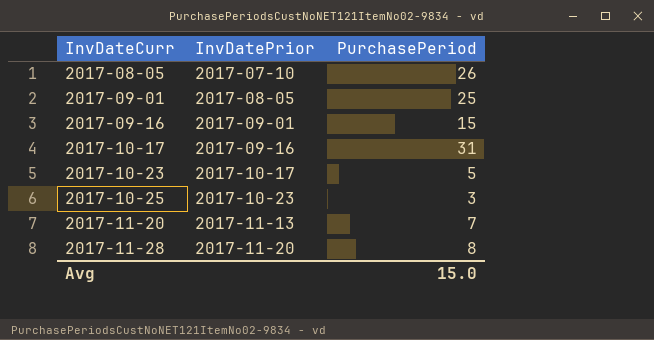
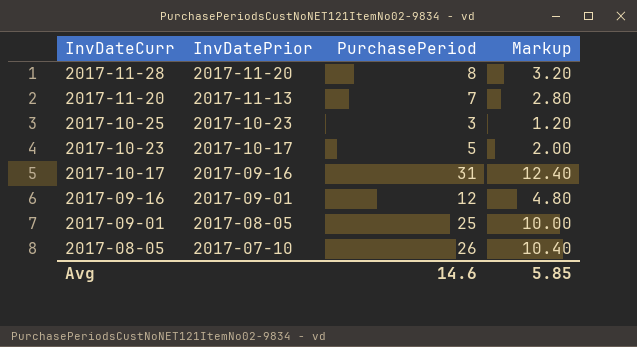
row order: InvDateCurr ascending -> InvDateCurr descending
column Markup | formula: none -> [PurchasePeriod] * 0.4
2017-09-16 | PurchasePeriod: 15 -> 12
Avg | PurchasePeriod: 15.0 -> 14.6

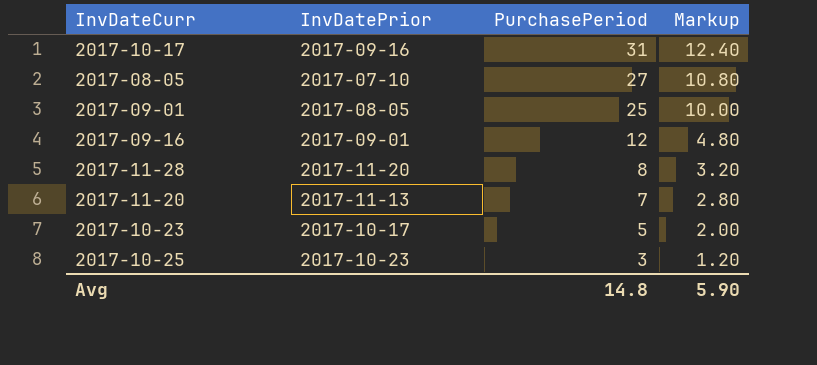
row order: InvDateCurr descending -> PurchasePeriod descending
2017-08-05 | PurchasePeriod: 26 -> 27
2017-08-05 | Markup: 10.40 -> 10.80
Avg | PurchasePeriod: 14.6 -> 14.8
Avg | Markup: 5.85 -> 5.90

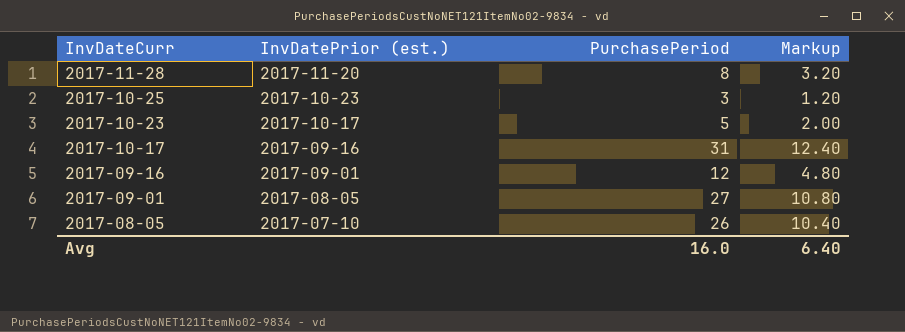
row order: PurchasePeriod descending -> InvDateCurr descending
column name: InvDatePrior -> InvDatePrior (est.)
row 2017-11-20: 2017-11-13 | 7 | 2.80 -> none
2017-09-01 | PurchasePeriod: 25 -> 27
2017-09-01 | Markup: 10.00 -> 10.80
2017-08-05 | PurchasePeriod: 27 -> 26
2017-08-05 | Markup: 10.80 -> 10.40
Avg | PurchasePeriod: 14.8 -> 16.0
Avg | Markup: 5.90 -> 6.40

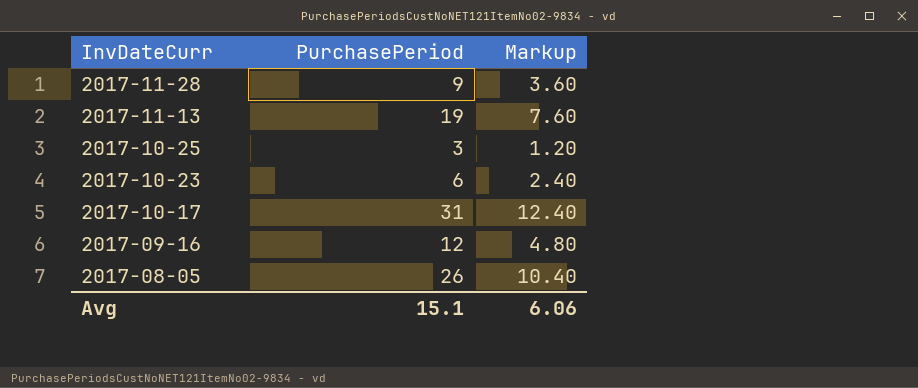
column InvDatePrior (est.) | position: 2 -> none
row 2017-09-01: 2017-08-05 | 27 | 10.80 -> none
2017-11-28 | PurchasePeriod: 8 -> 9
2017-11-28 | Markup: 3.20 -> 3.60
row 2017-11-13: none -> 19 | 7.60
2017-10-23 | PurchasePeriod: 5 -> 6
2017-10-23 | Markup: 2.00 -> 2.40
Avg | PurchasePeriod: 16.0 -> 15.1
Avg | Markup: 6.40 -> 6.06

